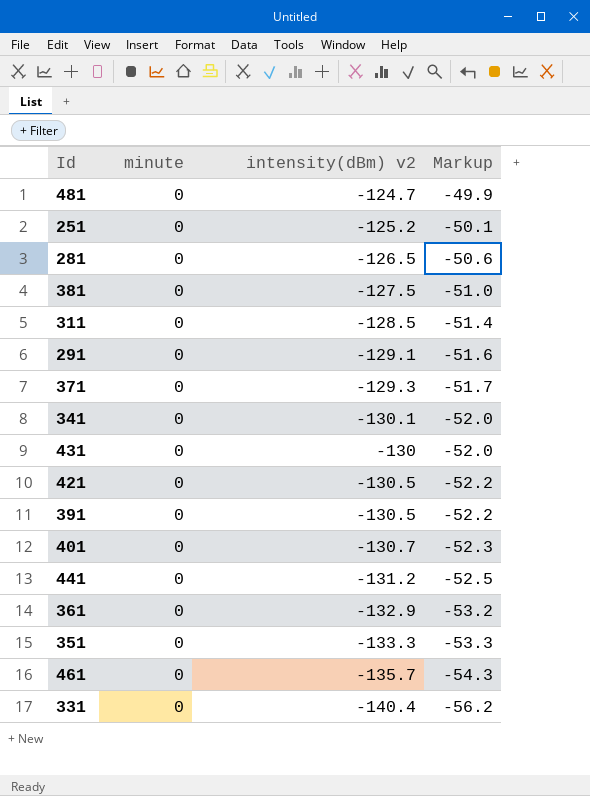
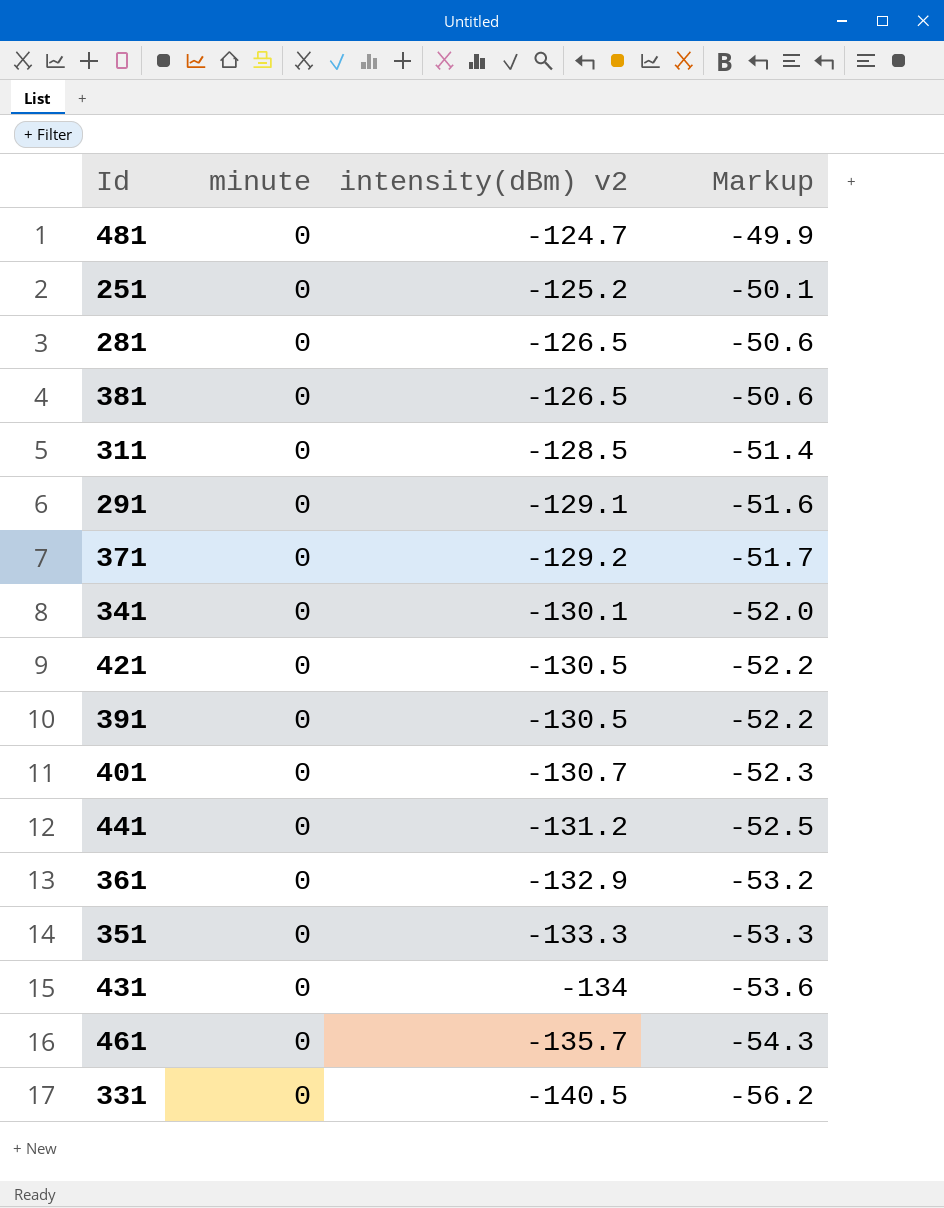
row order: Markup descending -> intensity(dBm) v2 descending
381 | intensity(dBm) v2: -127.5 -> -126.5
381 | Markup: -51.0 -> -50.6
371 | intensity(dBm) v2: -129.3 -> -129.2
431 | intensity(dBm) v2: -130 -> -134
431 | Markup: -52.0 -> -53.6
331 | intensity(dBm) v2: -140.4 -> -140.5

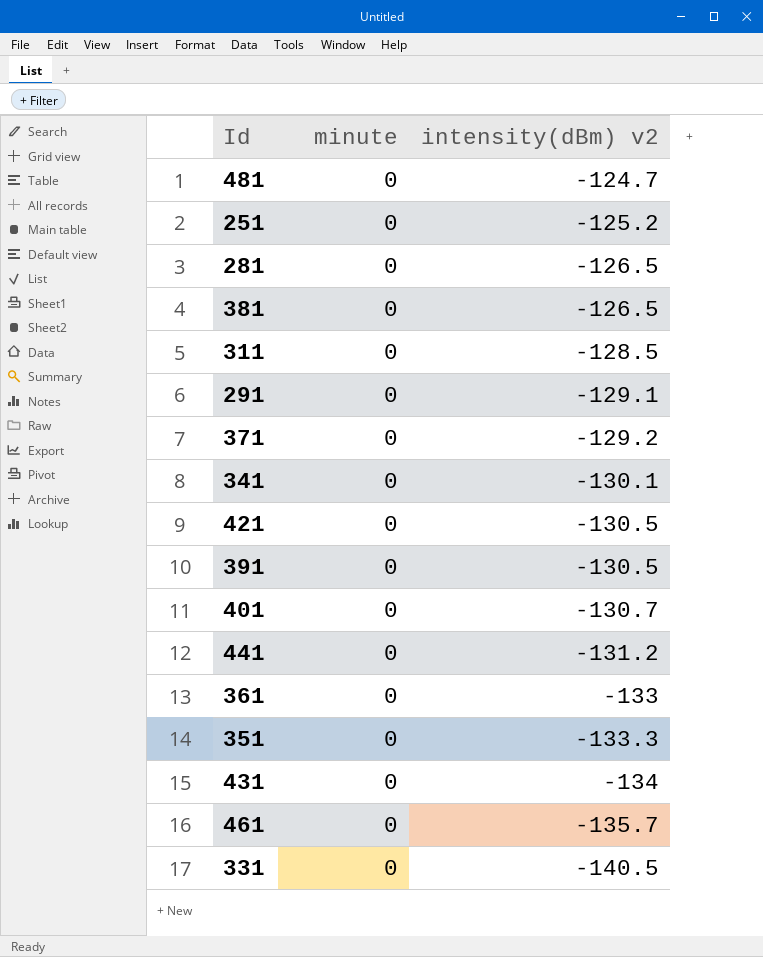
column Markup | formula: [intensity(dBm) v2] * 0.4 -> none
361 | intensity(dBm) v2: -132.9 -> -133

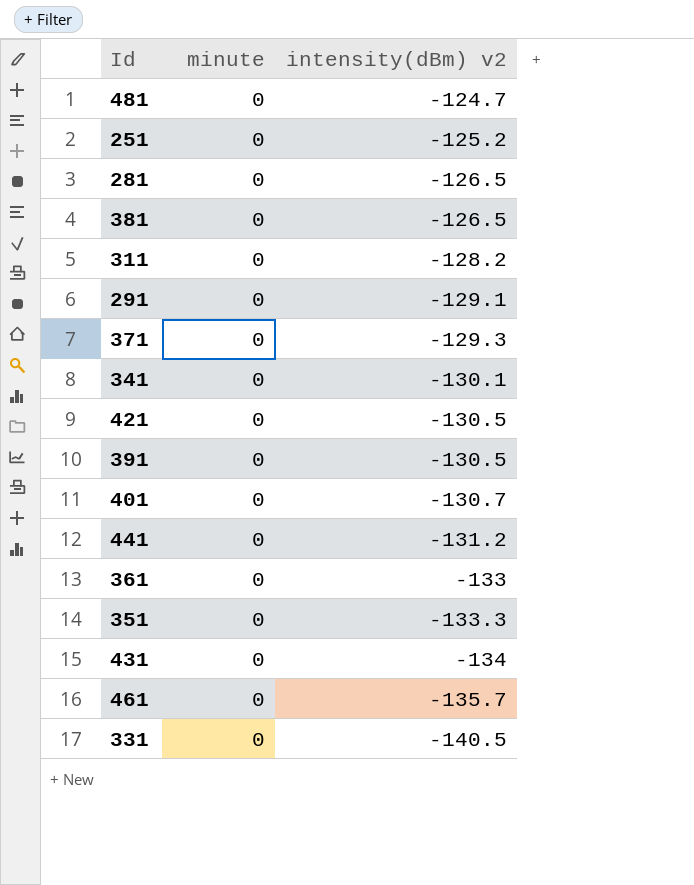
311 | intensity(dBm) v2: -128.5 -> -128.2
371 | intensity(dBm) v2: -129.2 -> -129.3

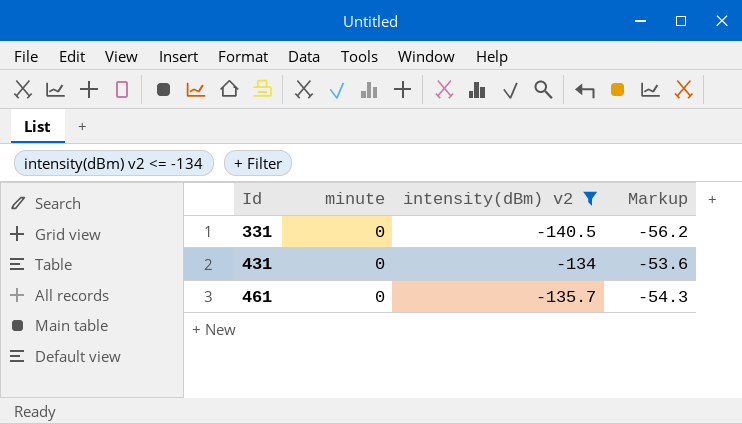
filter: none -> intensity(dBm) v2 <= -134
row order: intensity(dBm) v2 descending -> Id ascending
column Markup | formula: none -> [intensity(dBm) v2] * 0.4

